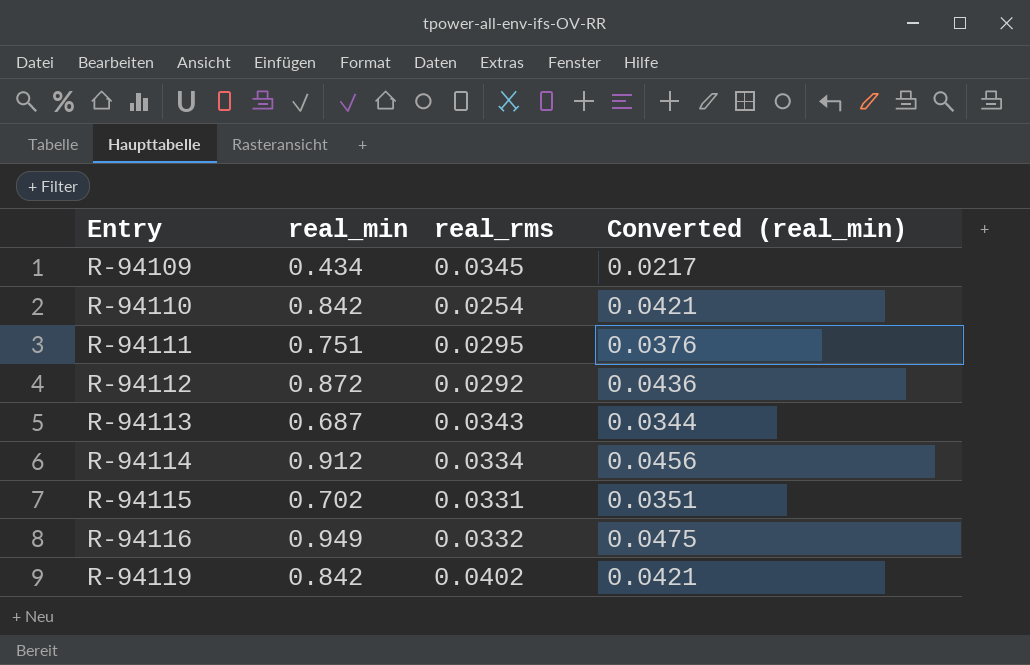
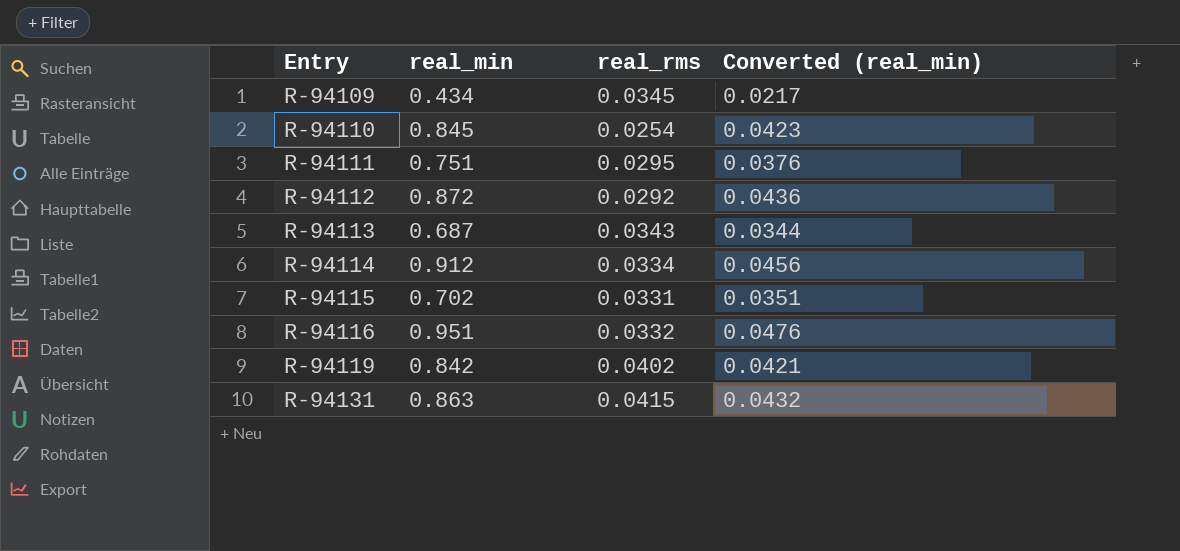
R-94110 | real_min: 0.842 -> 0.845
R-94110 | Converted (real_min): 0.0421 -> 0.0423
R-94116 | real_min: 0.949 -> 0.951
R-94116 | Converted (real_min): 0.0475 -> 0.0476
row R-94131: none -> 0.863 | 0.0415 | 0.0432

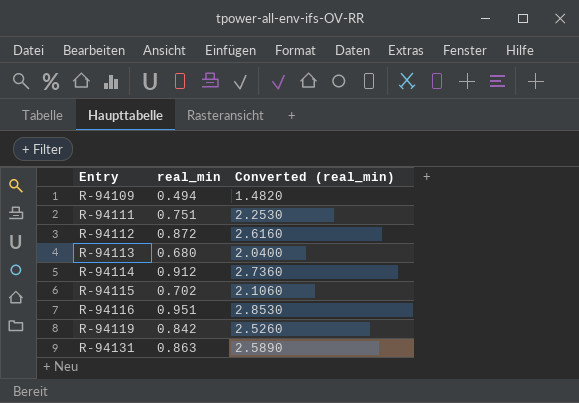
column real_rms | position: 3 -> none
column Converted (real_min) | formula: [real_min] * 0.05 -> [real_min] * 3
row R-94110: 0.845 | 0.0254 | 0.0423 -> none
R-94109 | real_min: 0.434 -> 0.494
R-94113 | real_min: 0.687 -> 0.680

